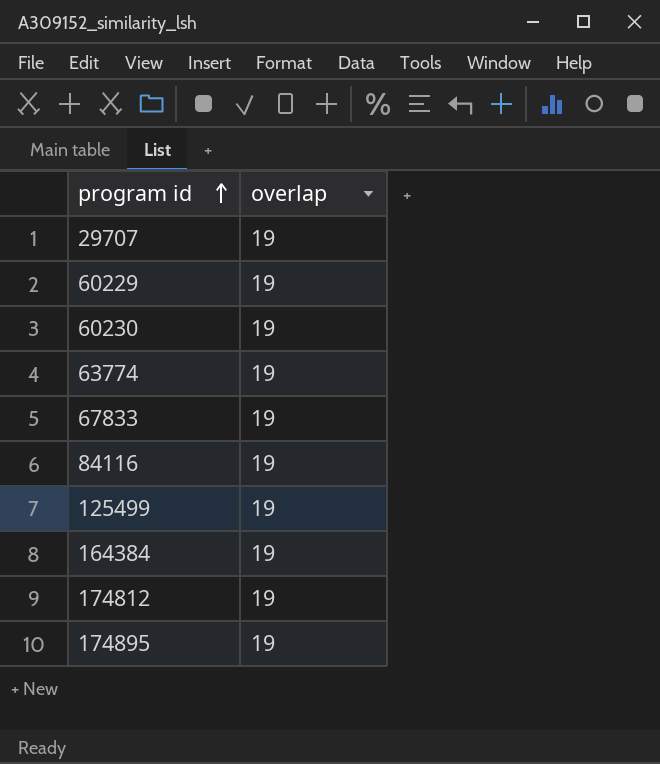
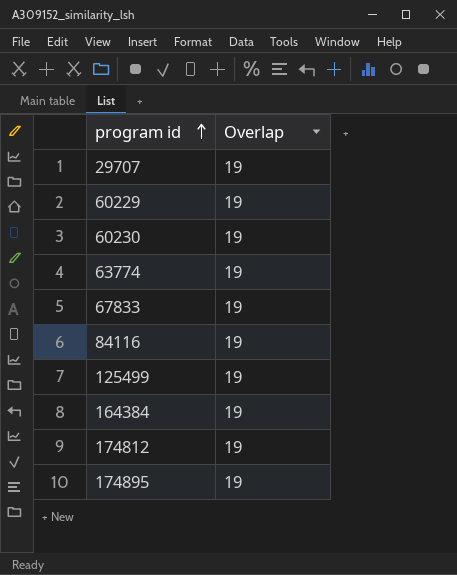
column name: overlap -> Overlap

